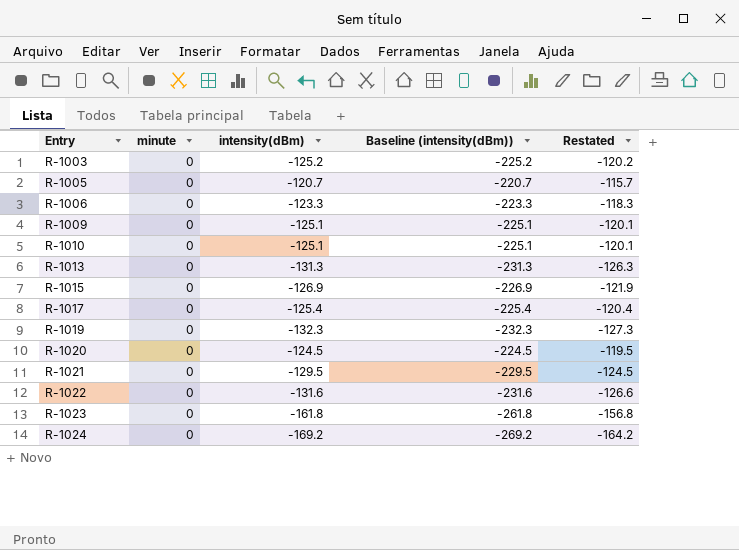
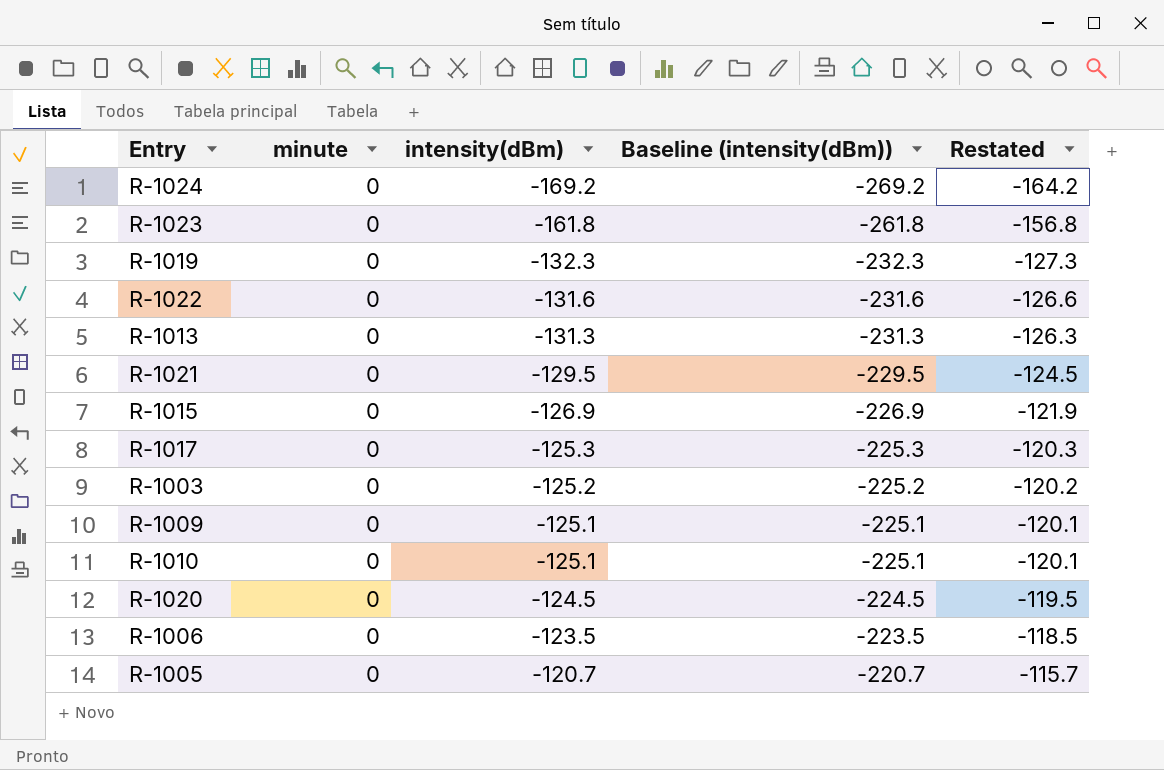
row order: Entry ascending -> intensity(dBm) ascending
R-1017 | intensity(dBm): -125.4 -> -125.3
R-1017 | Baseline (intensity(dBm)): -225.4 -> -225.3
R-1017 | Restated: -120.4 -> -120.3
R-1006 | intensity(dBm): -123.3 -> -123.5
R-1006 | Baseline (intensity(dBm)): -223.3 -> -223.5
R-1006 | Restated: -118.3 -> -118.5

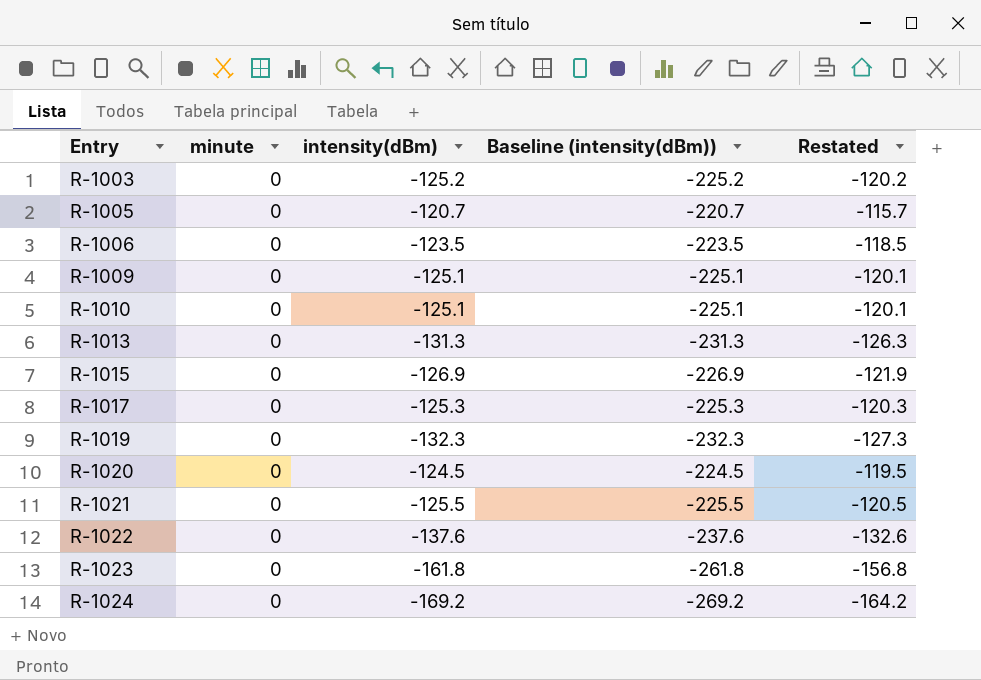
row order: intensity(dBm) ascending -> Entry ascending
R-1021 | intensity(dBm): -129.5 -> -125.5
R-1021 | Baseline (intensity(dBm)): -229.5 -> -225.5
R-1021 | Restated: -124.5 -> -120.5
R-1022 | intensity(dBm): -131.6 -> -137.6
R-1022 | Baseline (intensity(dBm)): -231.6 -> -237.6
R-1022 | Restated: -126.6 -> -132.6

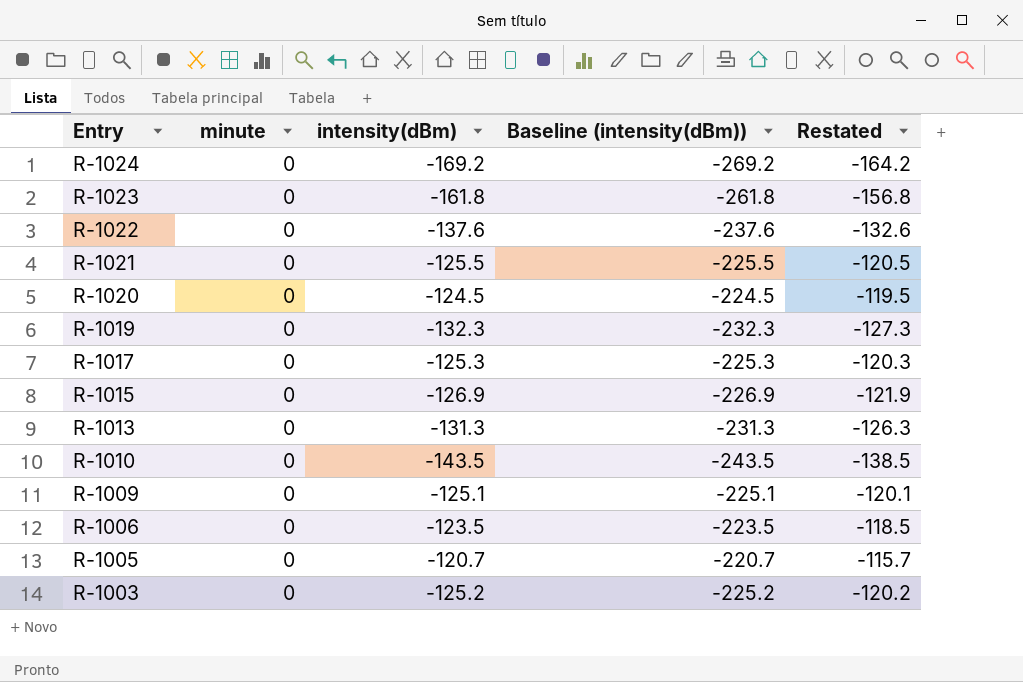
row order: Entry ascending -> Entry descending
R-1010 | intensity(dBm): -125.1 -> -143.5
R-1010 | Baseline (intensity(dBm)): -225.1 -> -243.5
R-1010 | Restated: -120.1 -> -138.5

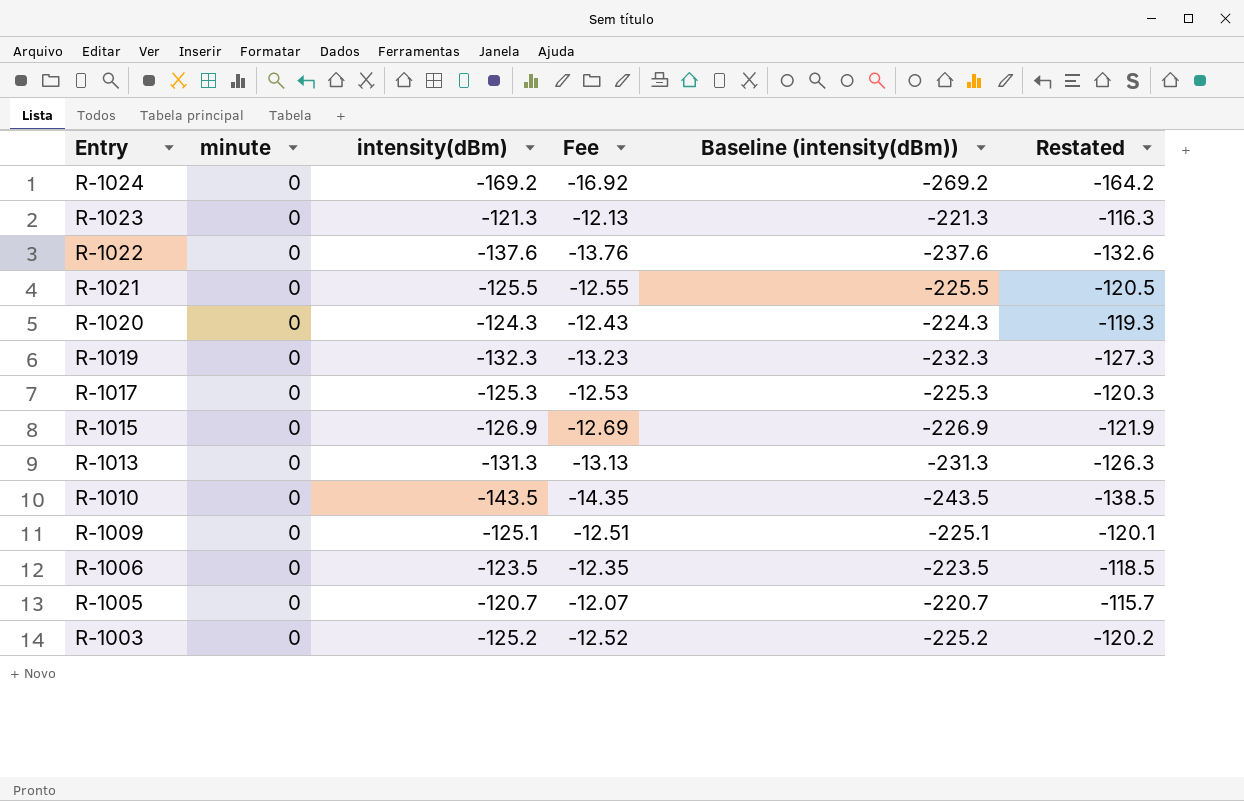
column Fee | formula: none -> [intensity(dBm)] * 0.1
R-1023 | intensity(dBm): -161.8 -> -121.3
R-1023 | Baseline (intensity(dBm)): -261.8 -> -221.3
R-1023 | Restated: -156.8 -> -116.3
R-1020 | intensity(dBm): -124.5 -> -124.3
R-1020 | Baseline (intensity(dBm)): -224.5 -> -224.3
R-1020 | Restated: -119.5 -> -119.3

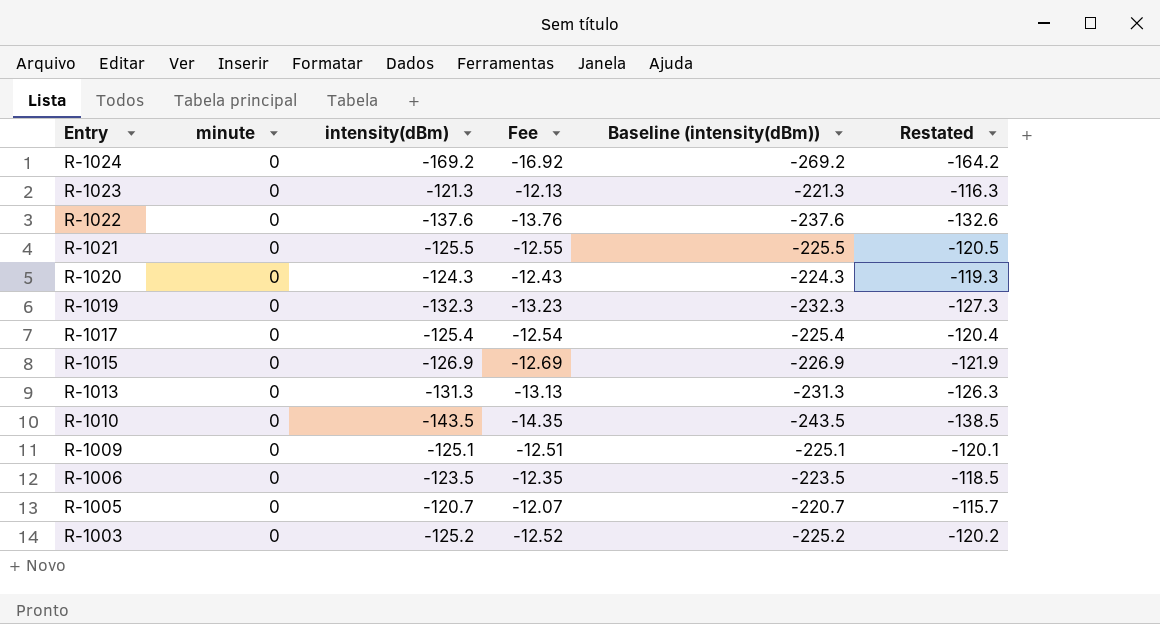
R-1017 | intensity(dBm): -125.3 -> -125.4
R-1017 | Fee: -12.53 -> -12.54
R-1017 | Baseline (intensity(dBm)): -225.3 -> -225.4
R-1017 | Restated: -120.3 -> -120.4

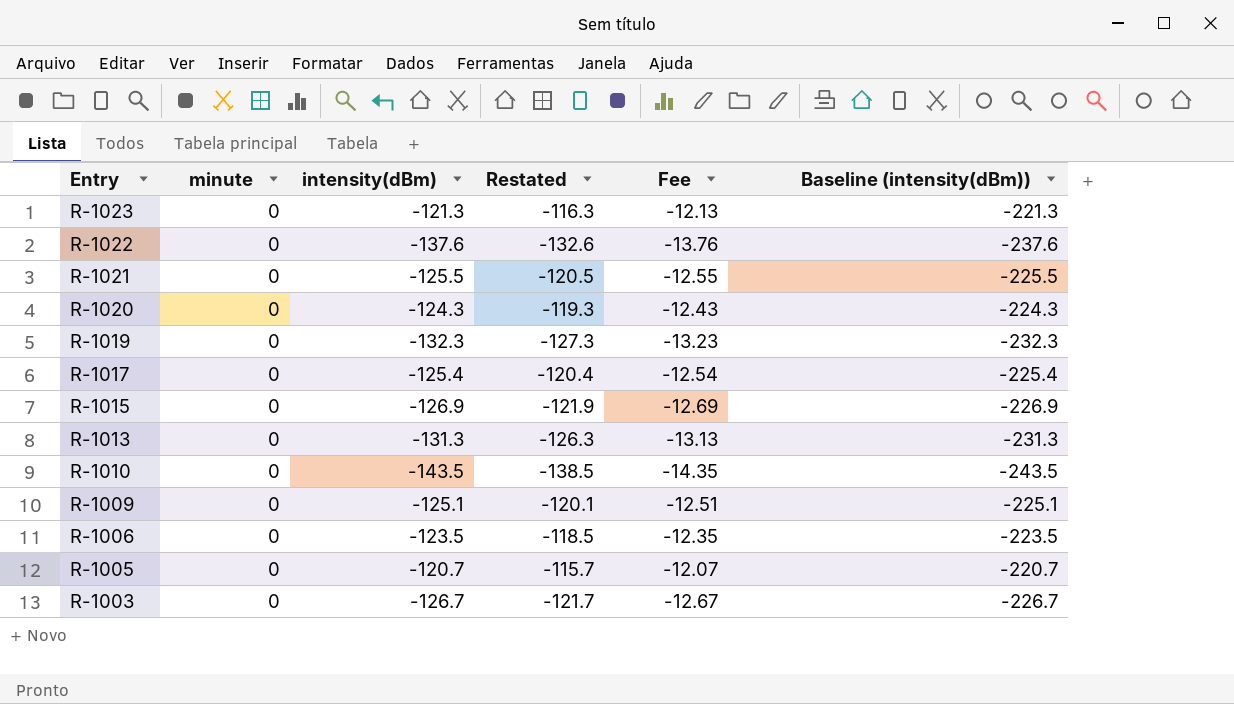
column Restated | position: 6 -> 4
row R-1024: 0 | -169.2 | -16.92 | -269.2 | -164.2 -> none
R-1003 | intensity(dBm): -125.2 -> -126.7
R-1003 | Restated: -120.2 -> -121.7
R-1003 | Fee: -12.52 -> -12.67
R-1003 | Baseline (intensity(dBm)): -225.2 -> -226.7

